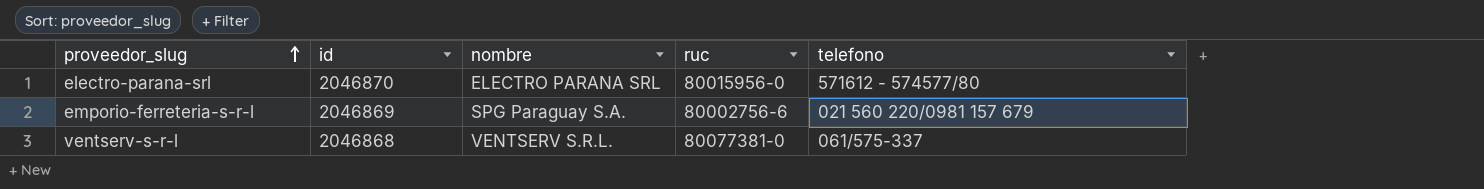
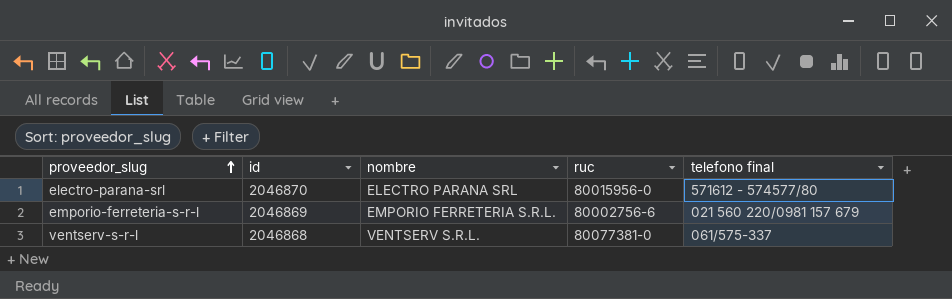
column name: telefono -> telefono final
emporio-ferreteria-s-r-l | nombre: SPG Paraguay S.A. -> EMPORIO FERRETERIA S.R.L.

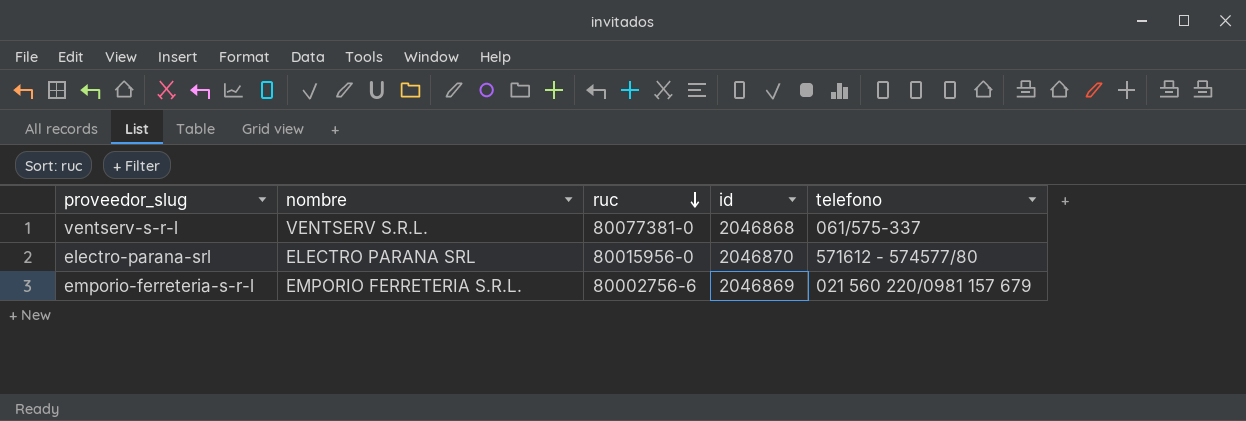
row order: proveedor_slug ascending -> ruc descending
column id | position: 2 -> 4
column name: telefono final -> telefono

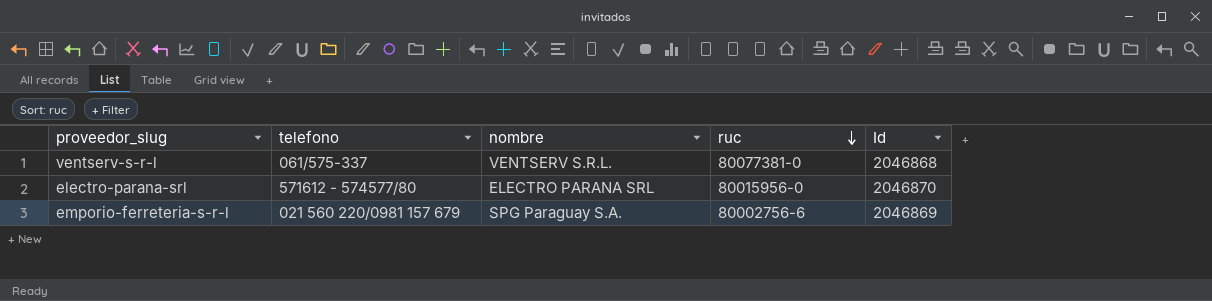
column telefono | position: 5 -> 2
column name: id -> Id
emporio-ferreteria-s-r-l | nombre: EMPORIO FERRETERIA S.R.L. -> SPG Paraguay S.A.

